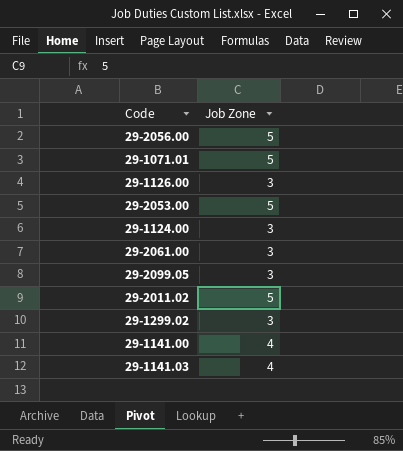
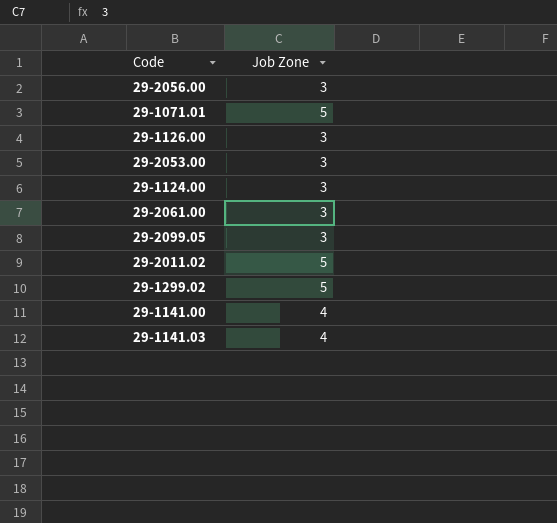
29-2056.00 | Job Zone: 5 -> 3
29-2053.00 | Job Zone: 5 -> 3
29-1299.02 | Job Zone: 3 -> 5

